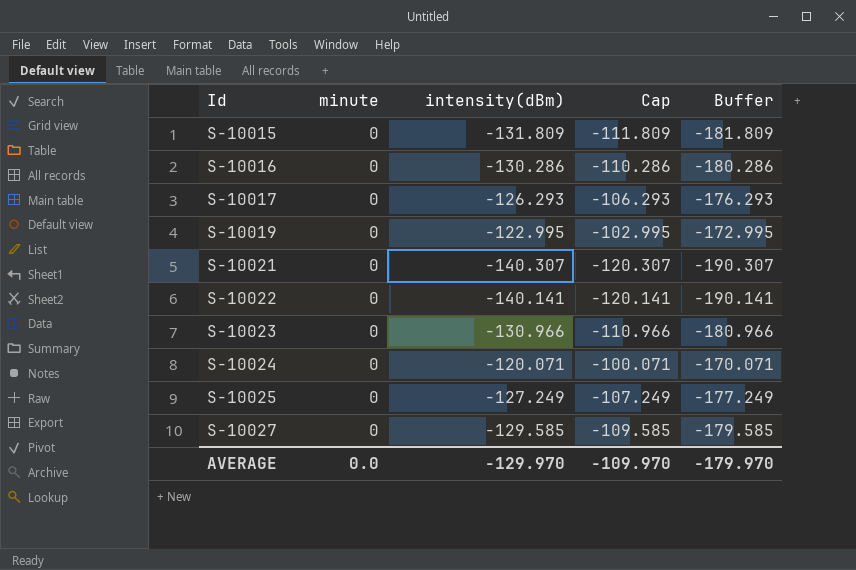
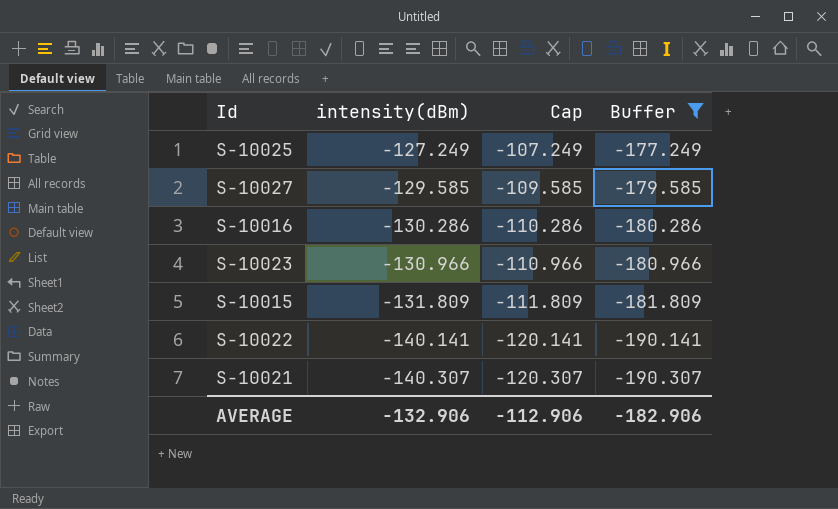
filter: none -> Buffer <= -177.249
row order: Id ascending -> intensity(dBm) descending
column minute | position: 2 -> none
AVERAGE | intensity(dBm): -129.970 -> -132.906
AVERAGE | Cap: -109.970 -> -112.906
AVERAGE | Buffer: -179.970 -> -182.906

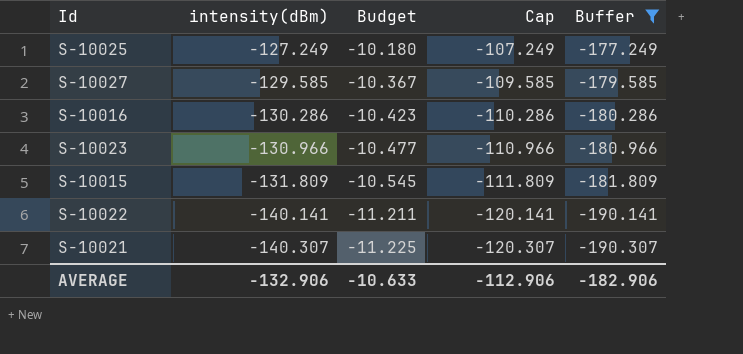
column Budget | formula: none -> [intensity(dBm)] * 0.08

